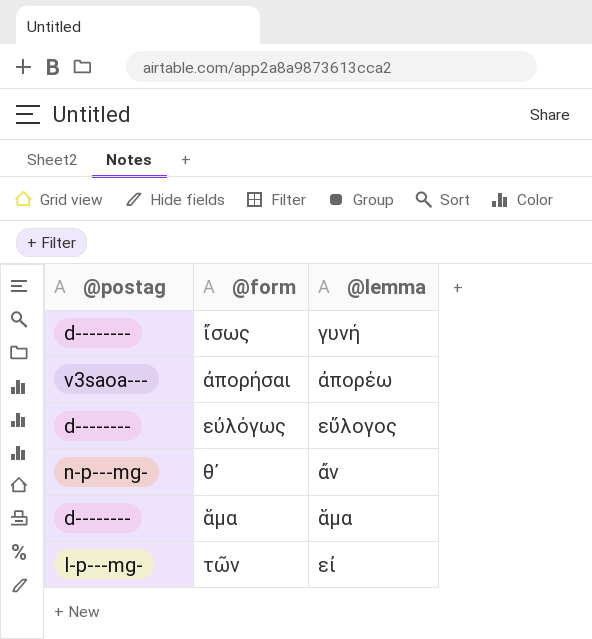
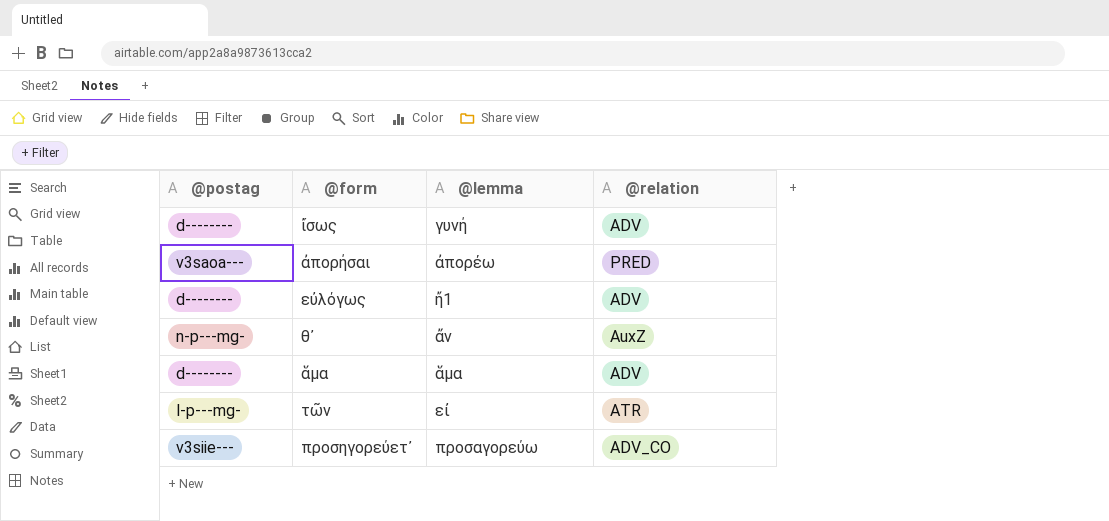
column @relation | position: none -> 4
εὐλόγως | @lemma: εὔλογος -> ἤ1
row προσηγορεύετ᾽: none -> v3siie--- | προσαγορεύω | ADV_CO

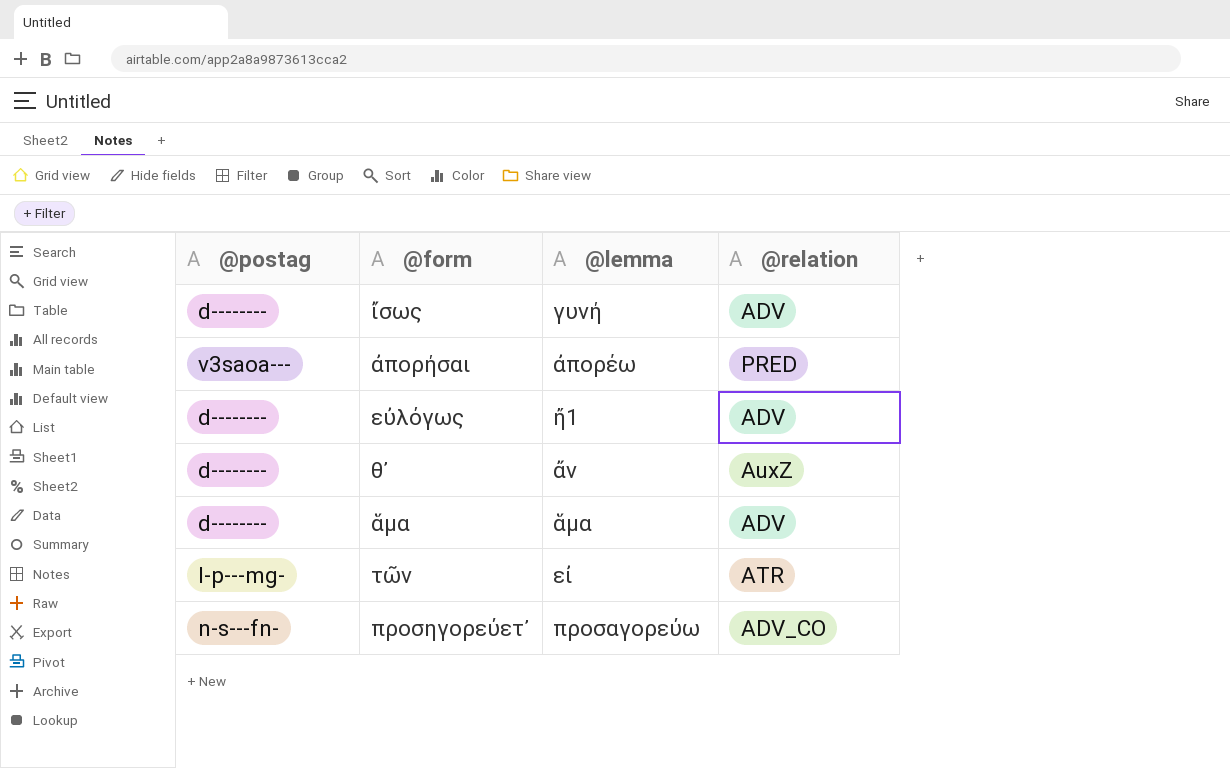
θ᾽ | @postag: n-p---mg- -> d--------
προσηγορεύετ᾽ | @postag: v3siie--- -> n-s---fn-

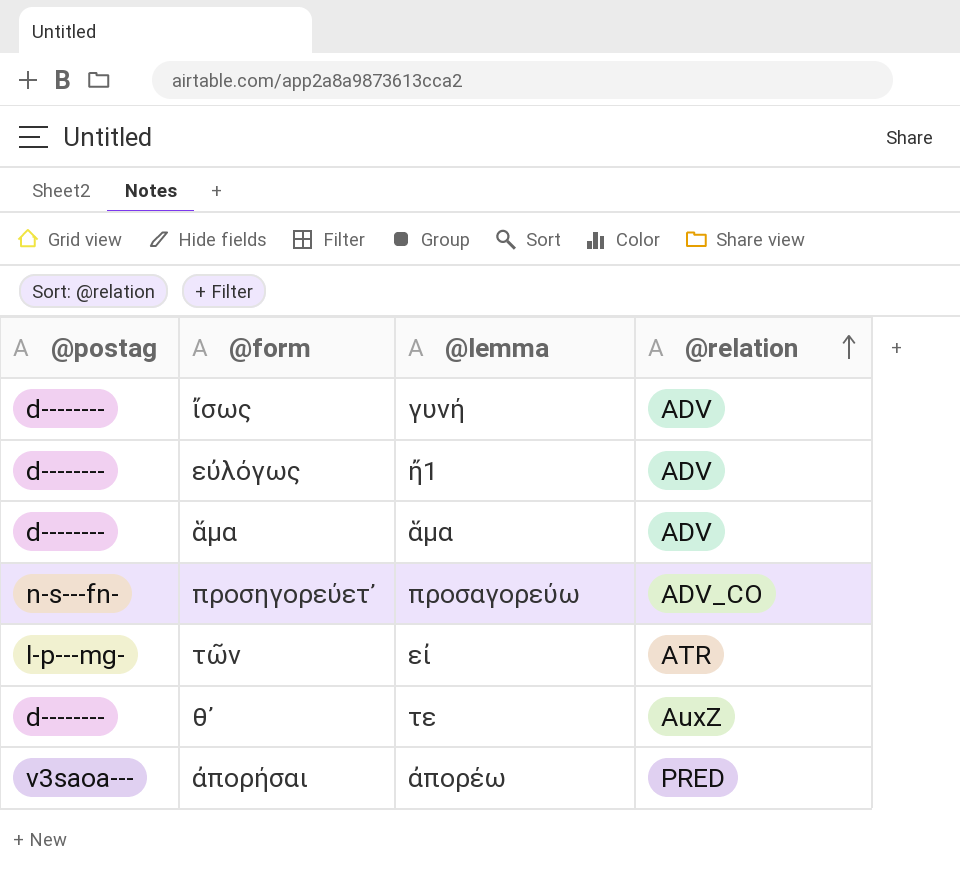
row order: none -> @relation ascending
θ᾽ | @lemma: ἄν -> τε

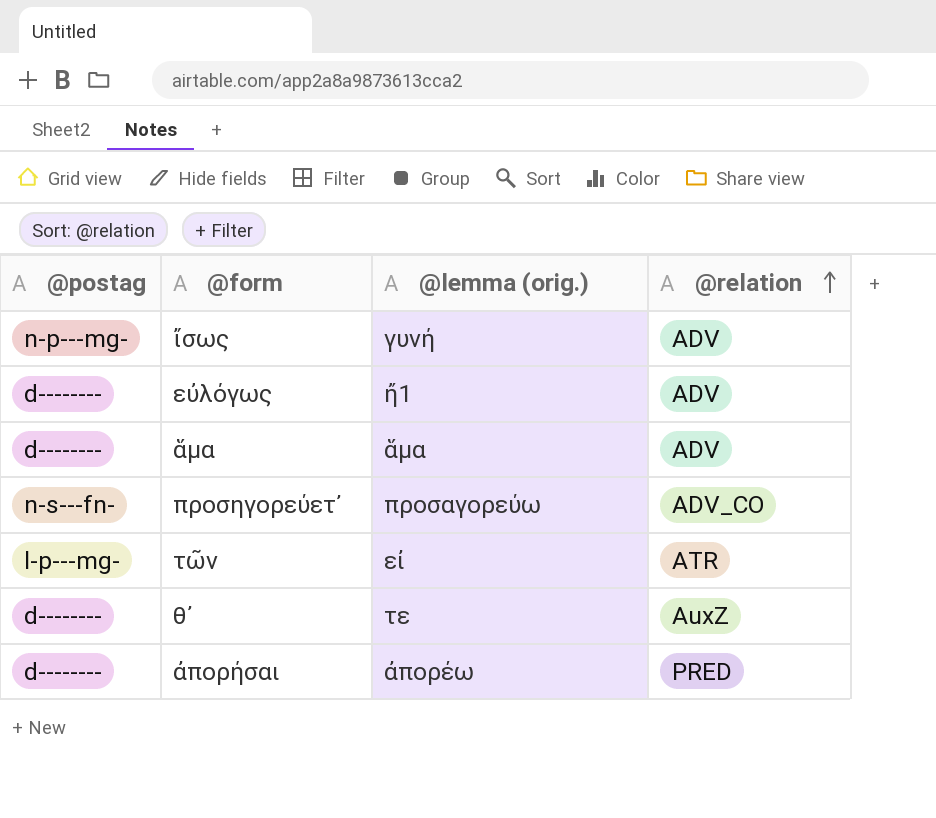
column name: @lemma -> @lemma (orig.)
ἴσως | @postag: d-------- -> n-p---mg-
ἀπορήσαι | @postag: v3saoa--- -> d--------

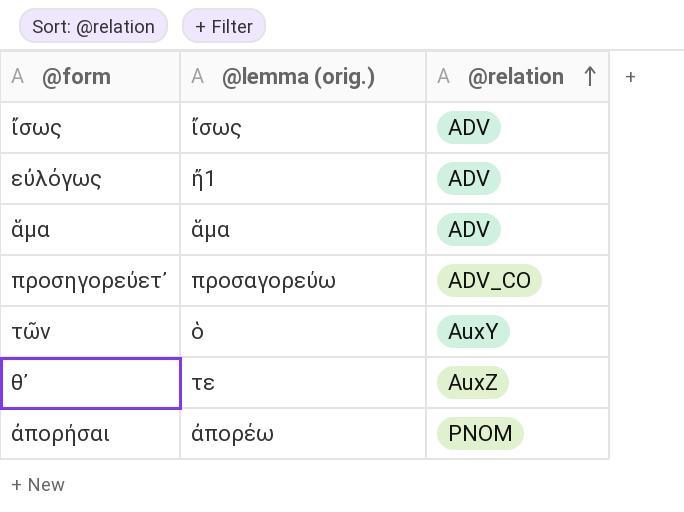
column @postag | position: 1 -> none
ἴσως | @lemma (orig.): γυνή -> ἴσως
τῶν | @lemma (orig.): εἰ -> ὁ
τῶν | @relation: ATR -> AuxY
ἀπορήσαι | @relation: PRED -> PNOM

